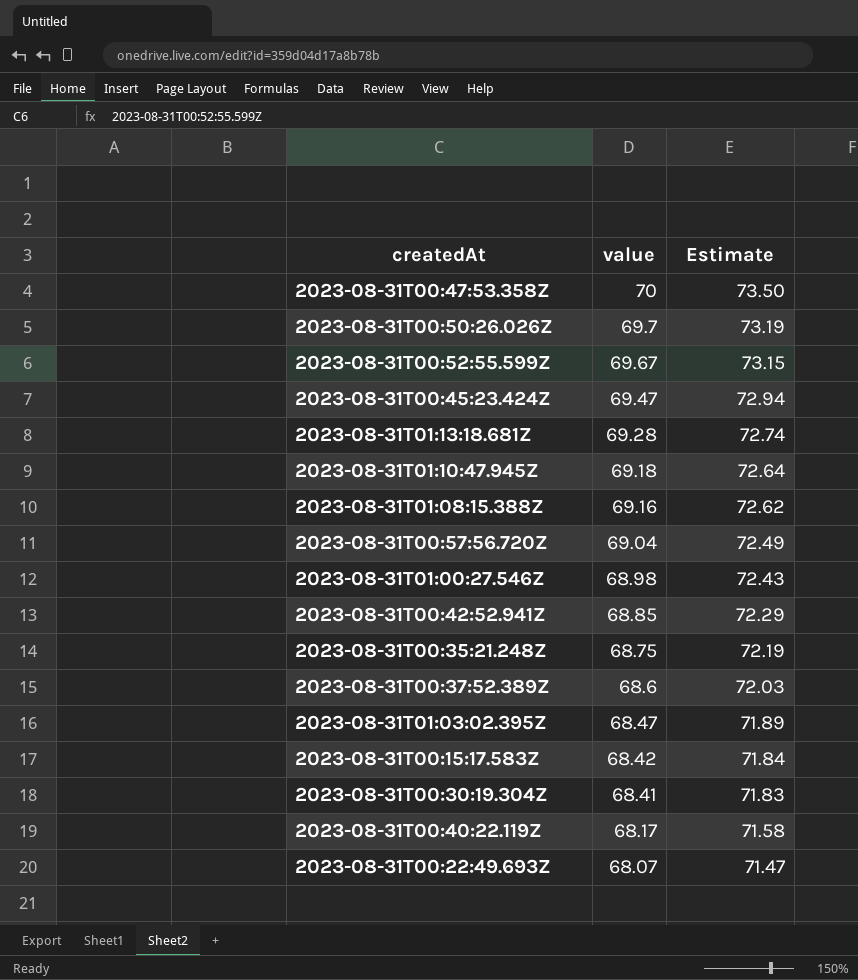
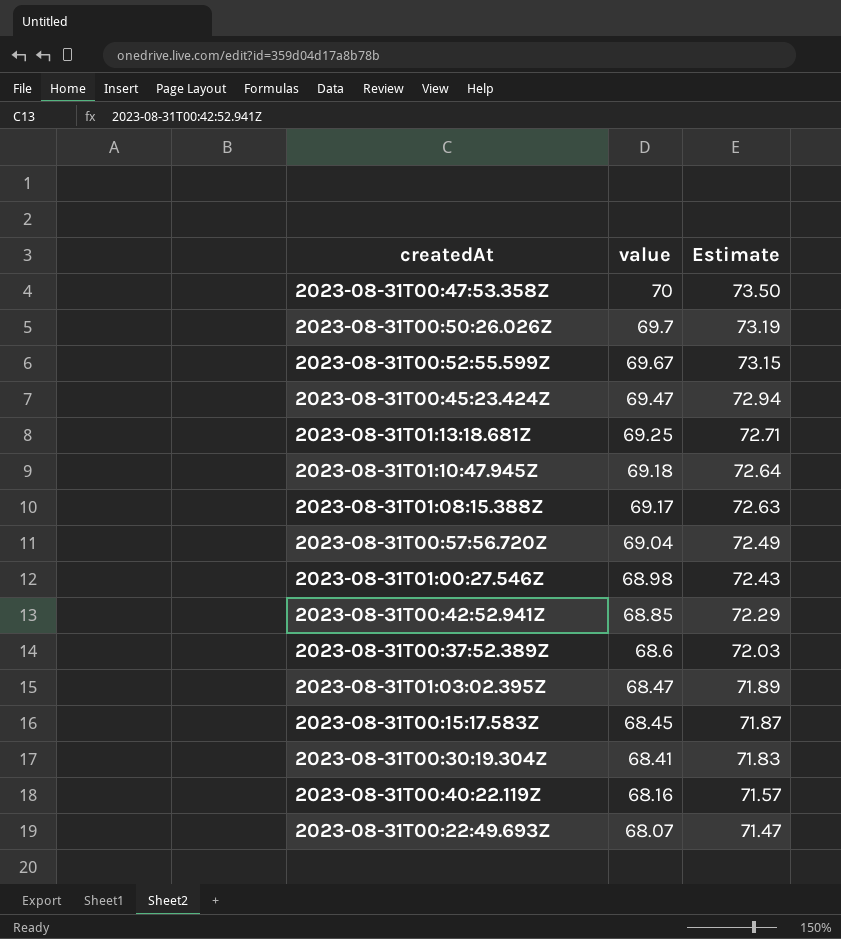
row 2023-08-31T00:35:21.248Z: 68.75 | 72.19 -> none
2023-08-31T01:13:18.681Z | value: 69.28 -> 69.25
2023-08-31T01:13:18.681Z | Estimate: 72.74 -> 72.71
2023-08-31T01:08:15.388Z | value: 69.16 -> 69.17
2023-08-31T01:08:15.388Z | Estimate: 72.62 -> 72.63
2023-08-31T00:15:17.583Z | value: 68.42 -> 68.45
2023-08-31T00:15:17.583Z | Estimate: 71.84 -> 71.87
2023-08-31T00:40:22.119Z | value: 68.17 -> 68.16
2023-08-31T00:40:22.119Z | Estimate: 71.58 -> 71.57

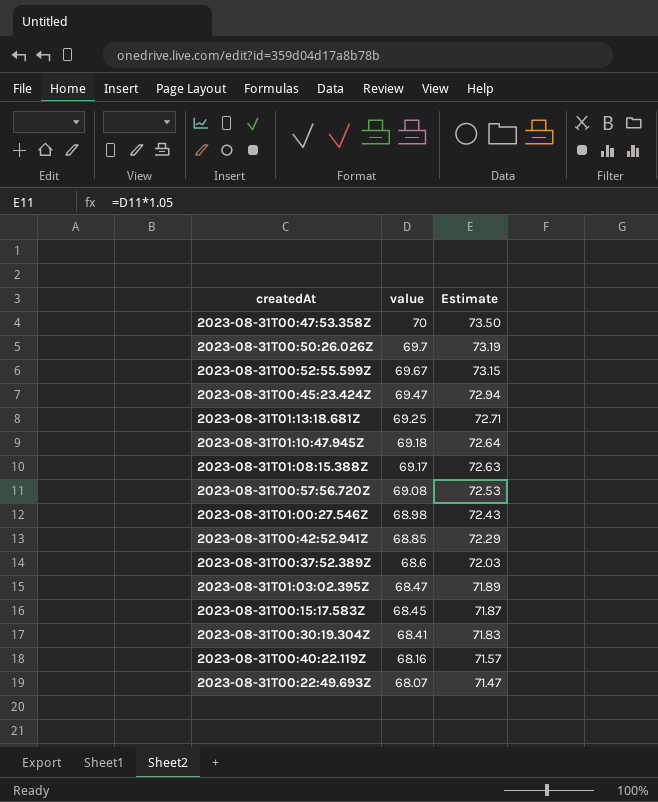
2023-08-31T00:57:56.720Z | value: 69.04 -> 69.08
2023-08-31T00:57:56.720Z | Estimate: 72.49 -> 72.53

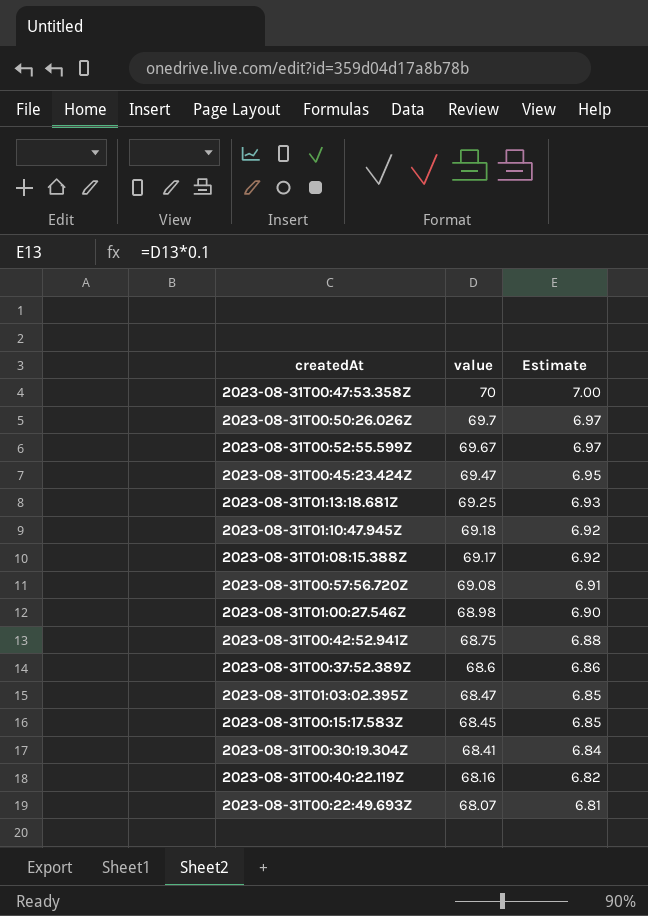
column Estimate | formula: [value] * 1.05 -> [value] * 0.1
2023-08-31T00:42:52.941Z | value: 68.85 -> 68.75

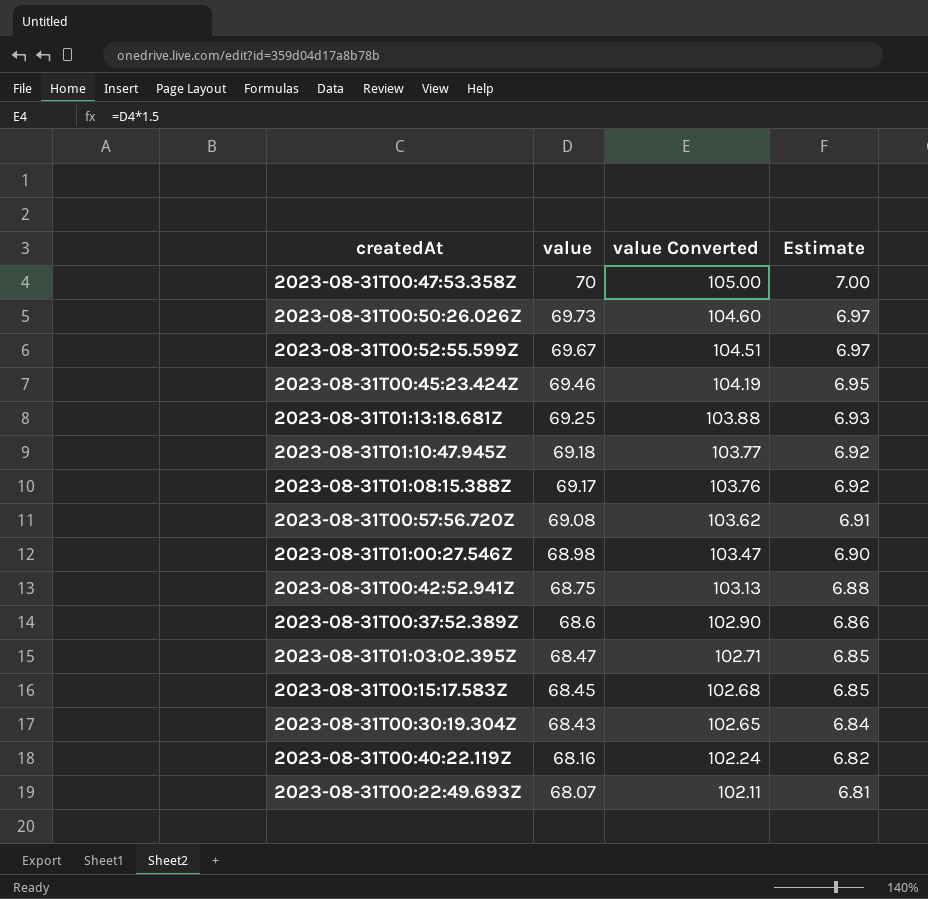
column value Converted | formula: none -> [value] * 1.5
2023-08-31T00:50:26.026Z | value: 69.7 -> 69.73
2023-08-31T00:45:23.424Z | value: 69.47 -> 69.46
2023-08-31T00:30:19.304Z | value: 68.41 -> 68.43

